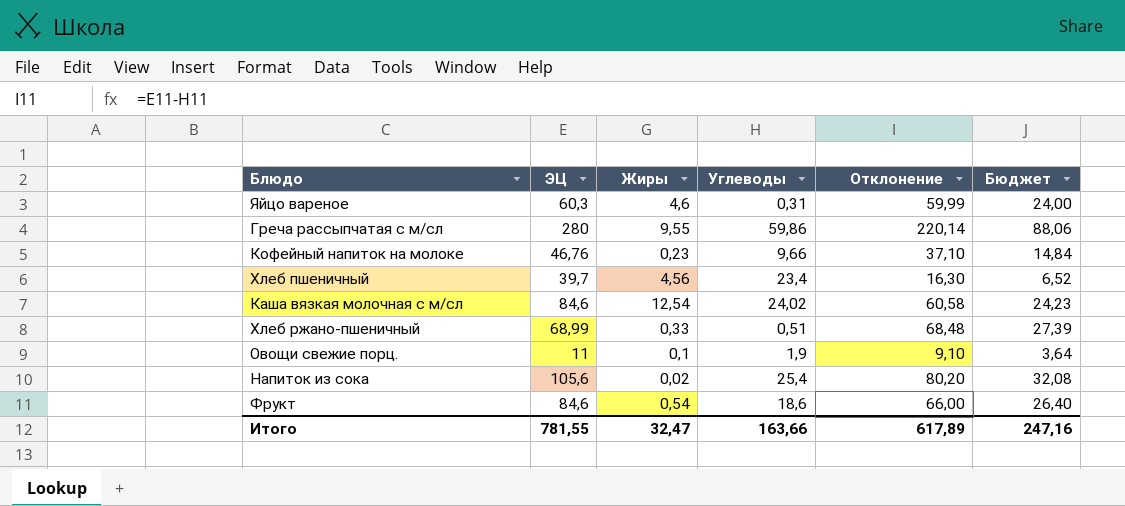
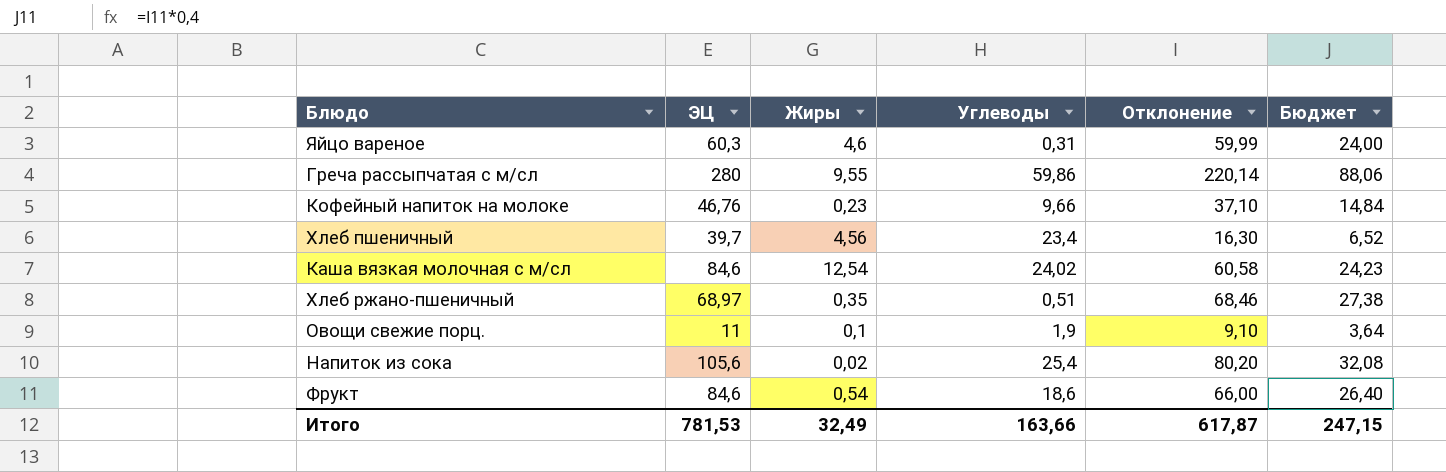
Хлеб ржано-пшеничный | ЭЦ: 68,99 -> 68,97
Хлеб ржано-пшеничный | Жиры: 0,33 -> 0,35
Хлеб ржано-пшеничный | Отклонение: 68,48 -> 68,46
Хлеб ржано-пшеничный | Бюджет: 27,39 -> 27,38
Итого | ЭЦ: 781,55 -> 781,53
Итого | Жиры: 32,47 -> 32,49
Итого | Отклонение: 617,89 -> 617,87
Итого | Бюджет: 247,16 -> 247,15

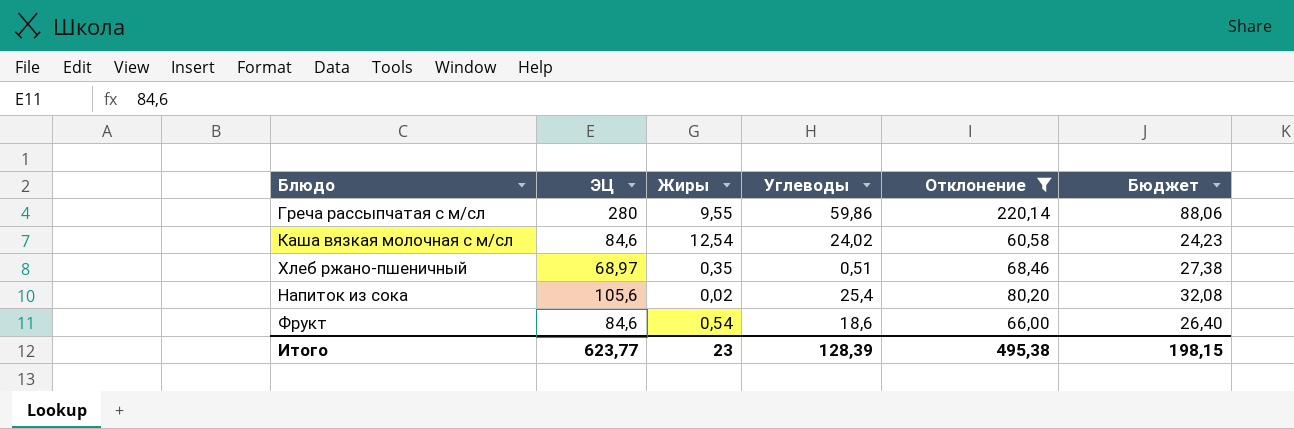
filter: none -> Отклонение >= 60,58
Итого | ЭЦ: 781,53 -> 623,77
Итого | Жиры: 32,49 -> 23
Итого | Углеводы: 163,66 -> 128,39
Итого | Отклонение: 617,87 -> 495,38
Итого | Бюджет: 247,15 -> 198,15

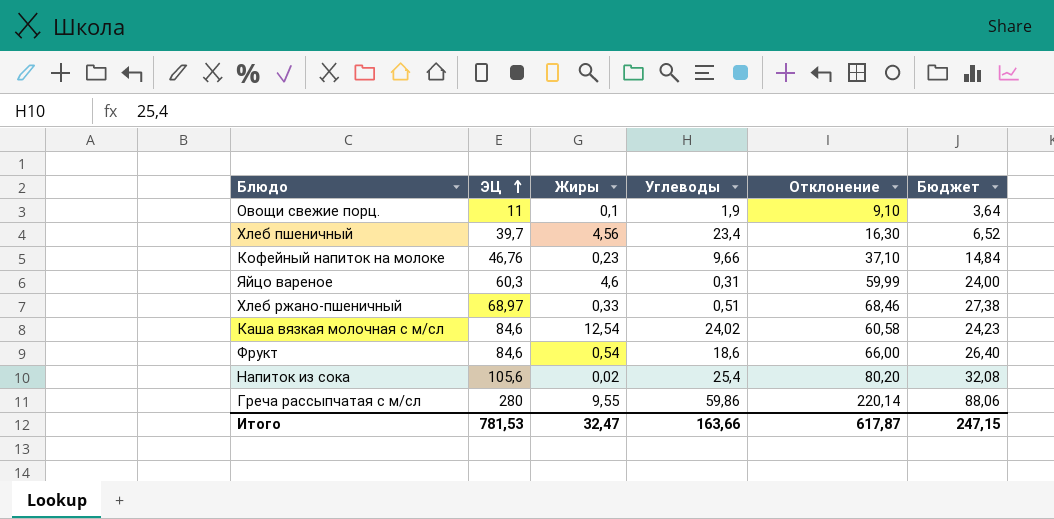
filter: Отклонение >= 60,58 -> none
row order: none -> ЭЦ ascending
Хлеб ржано-пшеничный | Жиры: 0,35 -> 0,33
Итого | ЭЦ: 623,77 -> 781,53
Итого | Жиры: 23 -> 32,47
Итого | Углеводы: 128,39 -> 163,66
Итого | Отклонение: 495,38 -> 617,87
Итого | Бюджет: 198,15 -> 247,15

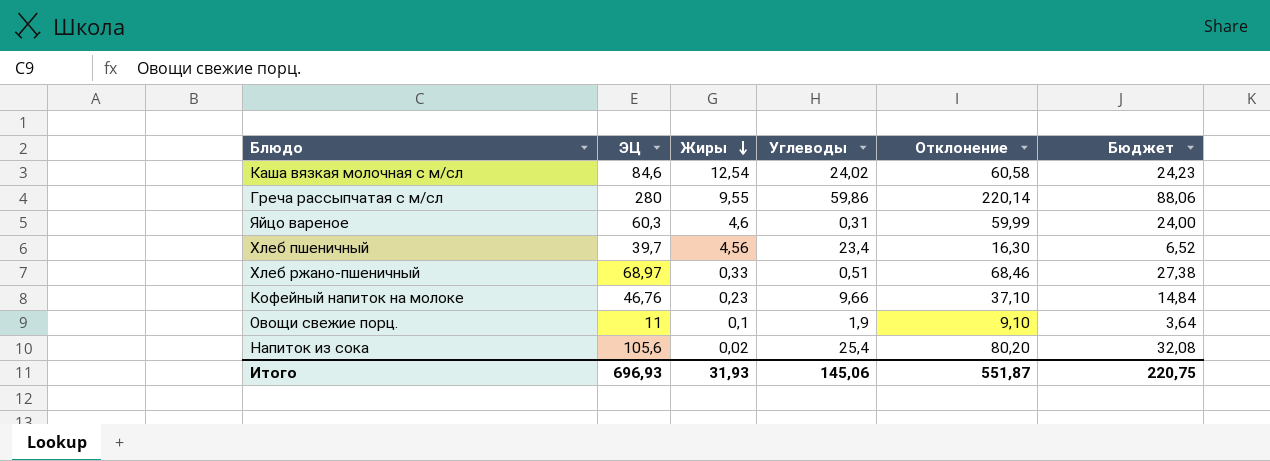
row order: ЭЦ ascending -> Жиры descending
row Фрукт: 84,6 | 0,54 | 18,6 | 66,00 | 26,40 -> none
Итого | ЭЦ: 781,53 -> 696,93
Итого | Жиры: 32,47 -> 31,93
Итого | Углеводы: 163,66 -> 145,06
Итого | Отклонение: 617,87 -> 551,87
Итого | Бюджет: 247,15 -> 220,75

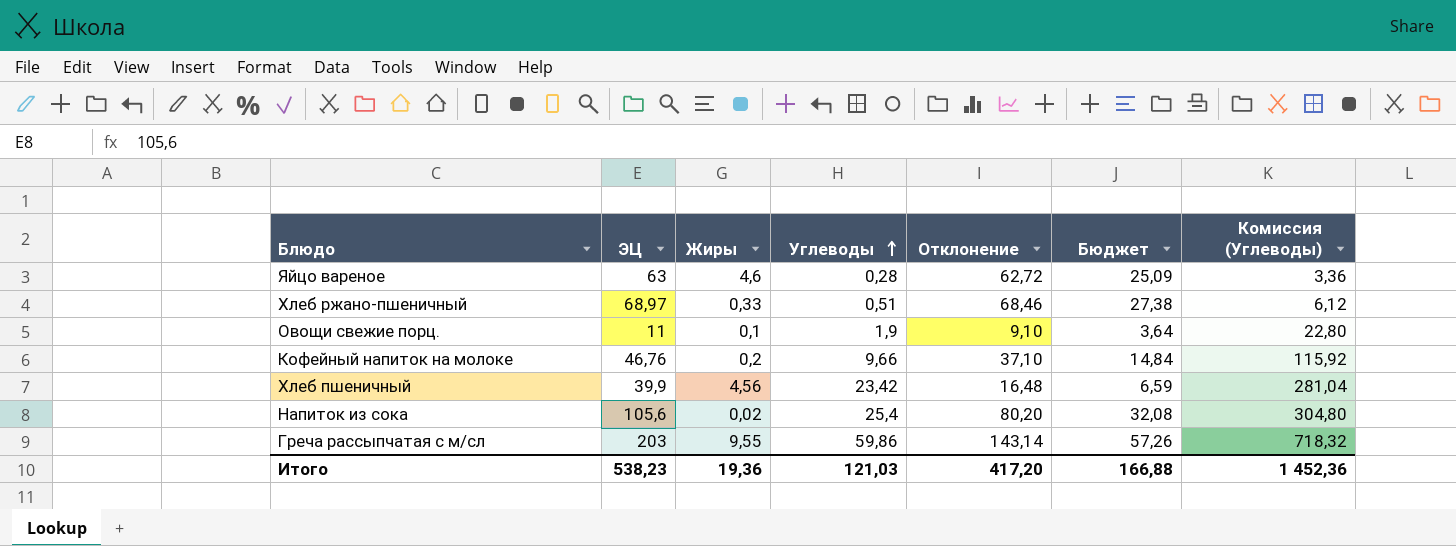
row order: Жиры descending -> Углеводы ascending
column Комиссия (Углеводы) | formula: none -> [Углеводы] * 12
row Каша вязкая молочная с м/сл: 84,6 | 12,54 | 24,02 | 60,58 | 24,23 -> none
Яйцо вареное | ЭЦ: 60,3 -> 63
Яйцо вареное | Углеводы: 0,31 -> 0,28
Яйцо вареное | Отклонение: 59,99 -> 62,72
Яйцо вареное | Бюджет: 24,00 -> 25,09
Кофейный напиток на молоке | Жиры: 0,23 -> 0,2
Хлеб пшеничный | ЭЦ: 39,7 -> 39,9
Хлеб пшеничный | Углеводы: 23,4 -> 23,42
Хлеб пшеничный | Отклонение: 16,30 -> 16,48
Хлеб пшеничный | Бюджет: 6,52 -> 6,59
Греча рассыпчатая с м/сл | ЭЦ: 280 -> 203
Греча рассыпчатая с м/сл | Отклонение: 220,14 -> 143,14
Греча рассыпчатая с м/сл | Бюджет: 88,06 -> 57,26
Итого | ЭЦ: 696,93 -> 538,23
Итого | Жиры: 31,93 -> 19,36
Итого | Углеводы: 145,06 -> 121,03
Итого | Отклонение: 551,87 -> 417,20
Итого | Бюджет: 220,75 -> 166,88

